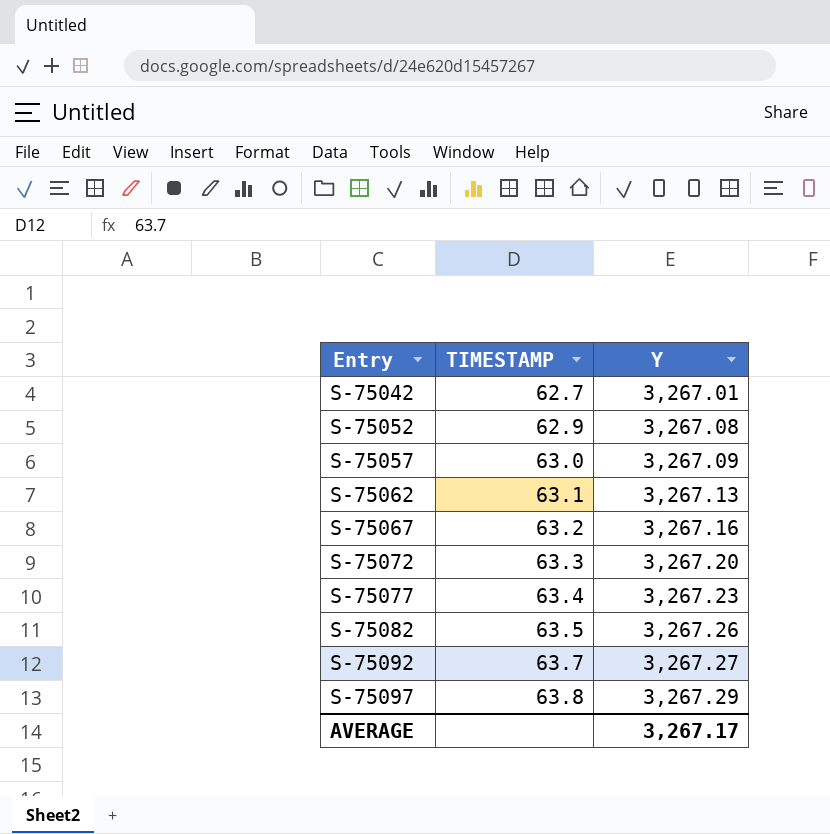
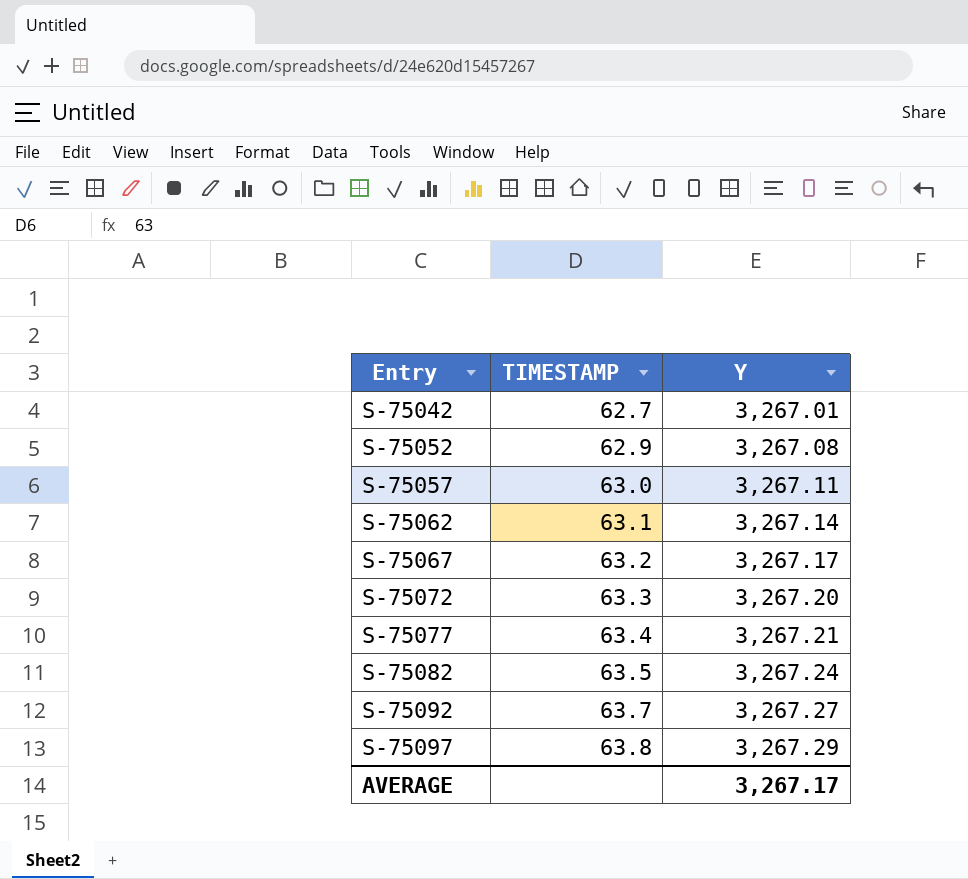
S-75057 | Y: 3,267.09 -> 3,267.11
S-75062 | Y: 3,267.13 -> 3,267.14
S-75067 | Y: 3,267.16 -> 3,267.17
S-75077 | Y: 3,267.23 -> 3,267.21
S-75082 | Y: 3,267.26 -> 3,267.24

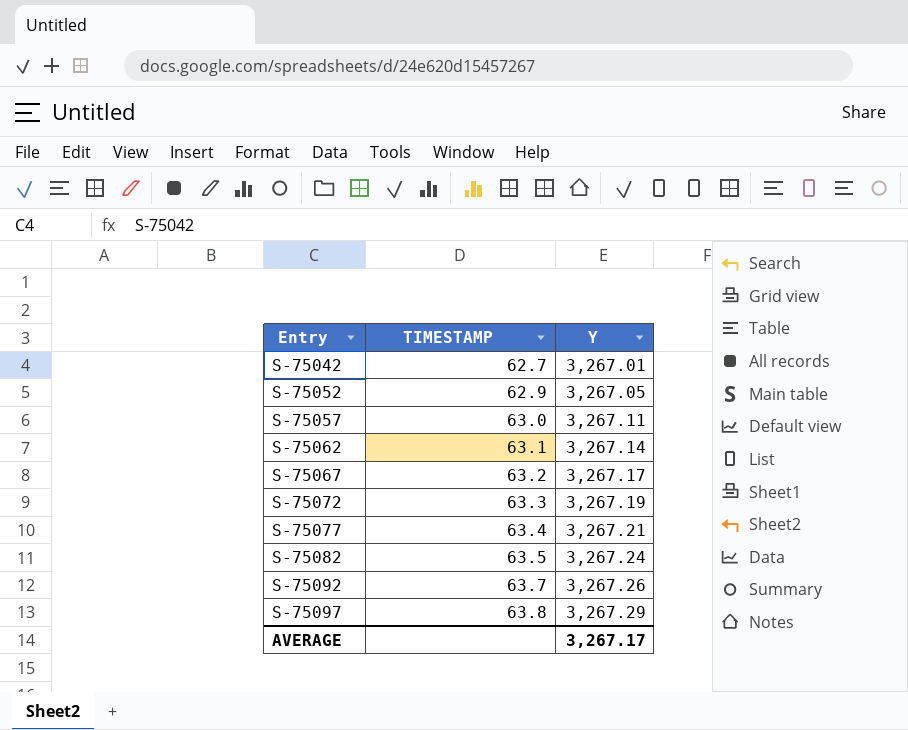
S-75052 | Y: 3,267.08 -> 3,267.05
S-75072 | Y: 3,267.20 -> 3,267.19
S-75092 | Y: 3,267.27 -> 3,267.26

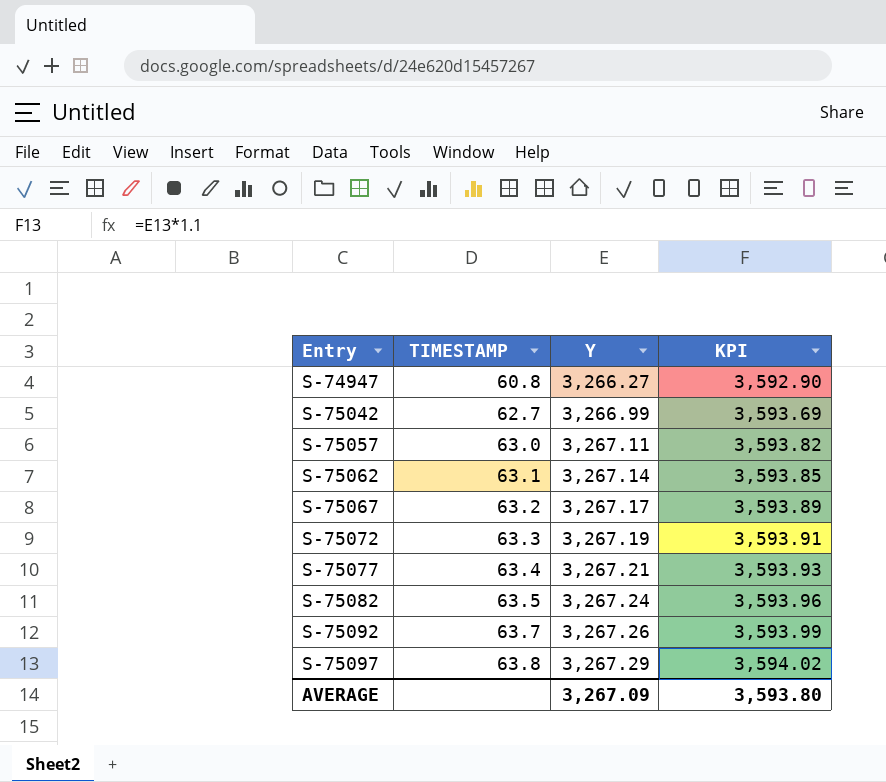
column KPI | formula: none -> [Y] * 1.1
row S-75052: 62.9 | 3,267.05 -> none
row S-74947: none -> 60.8 | 3,266.27 | 3,592.90
S-75042 | Y: 3,267.01 -> 3,266.99
AVERAGE | Y: 3,267.17 -> 3,267.09

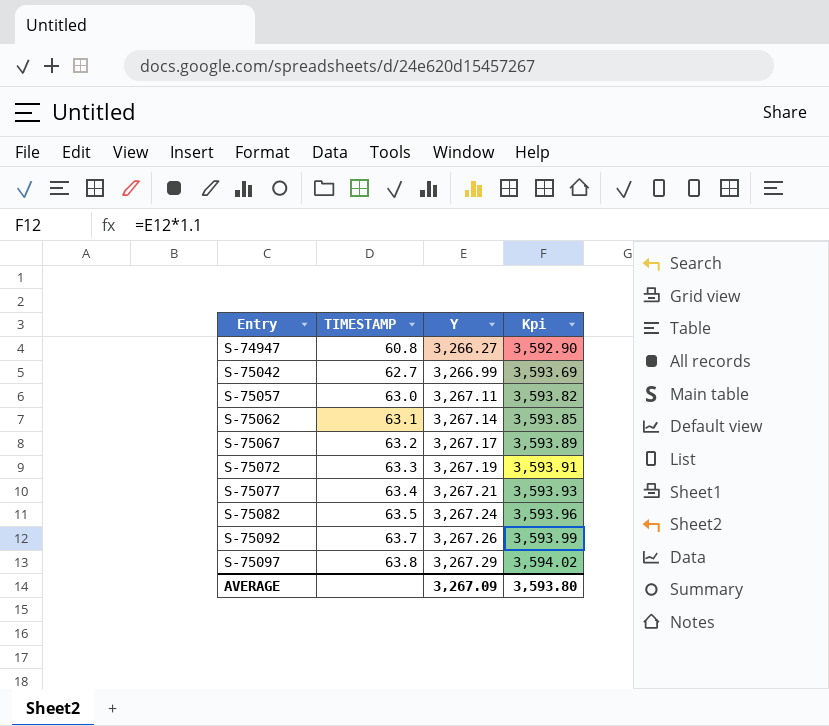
column name: KPI -> Kpi

